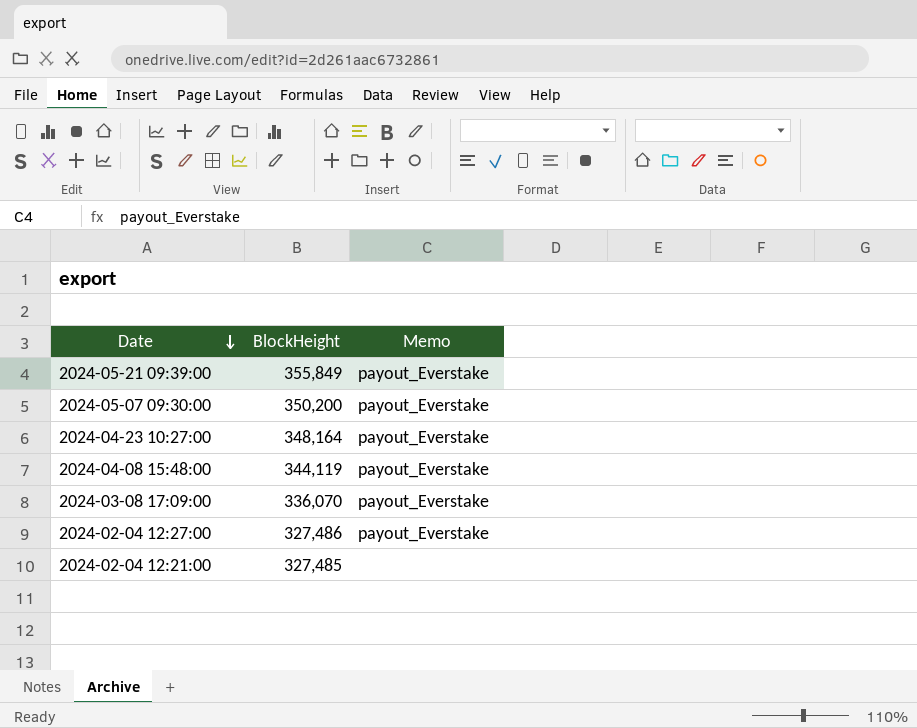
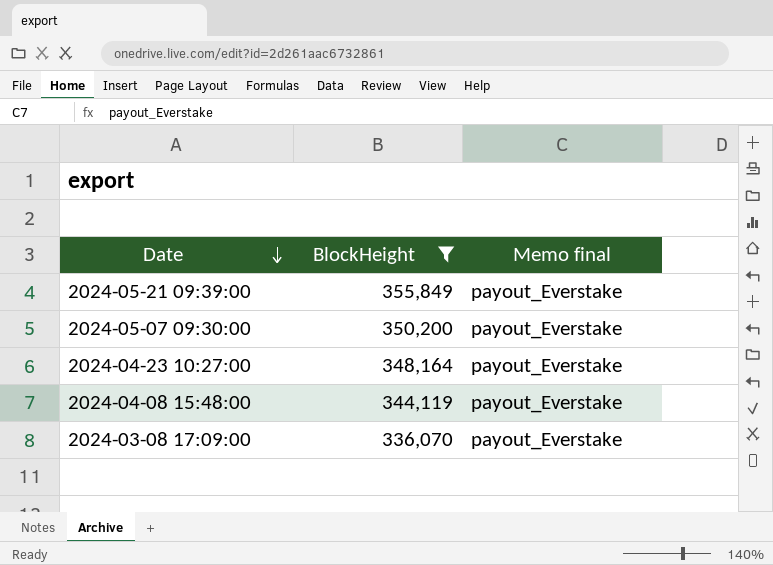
filter: none -> BlockHeight >= 336,070
column name: Memo -> Memo final

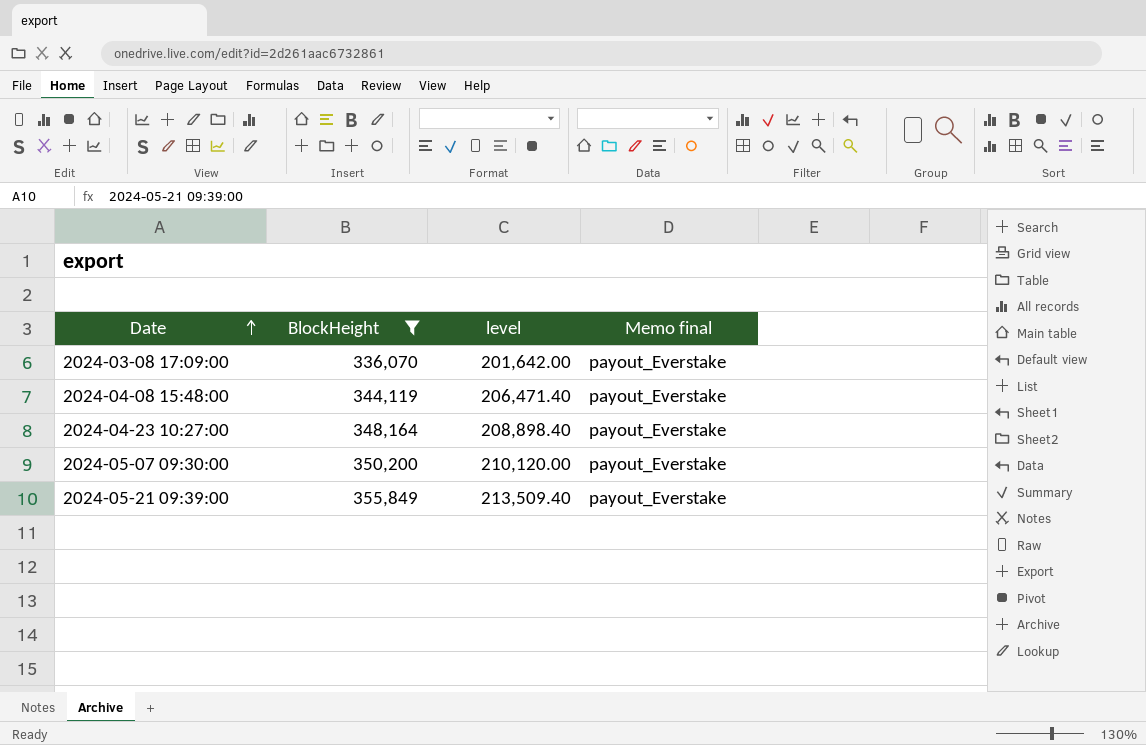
row order: Date descending -> Date ascending
column level | formula: none -> [BlockHeight] * 0.6

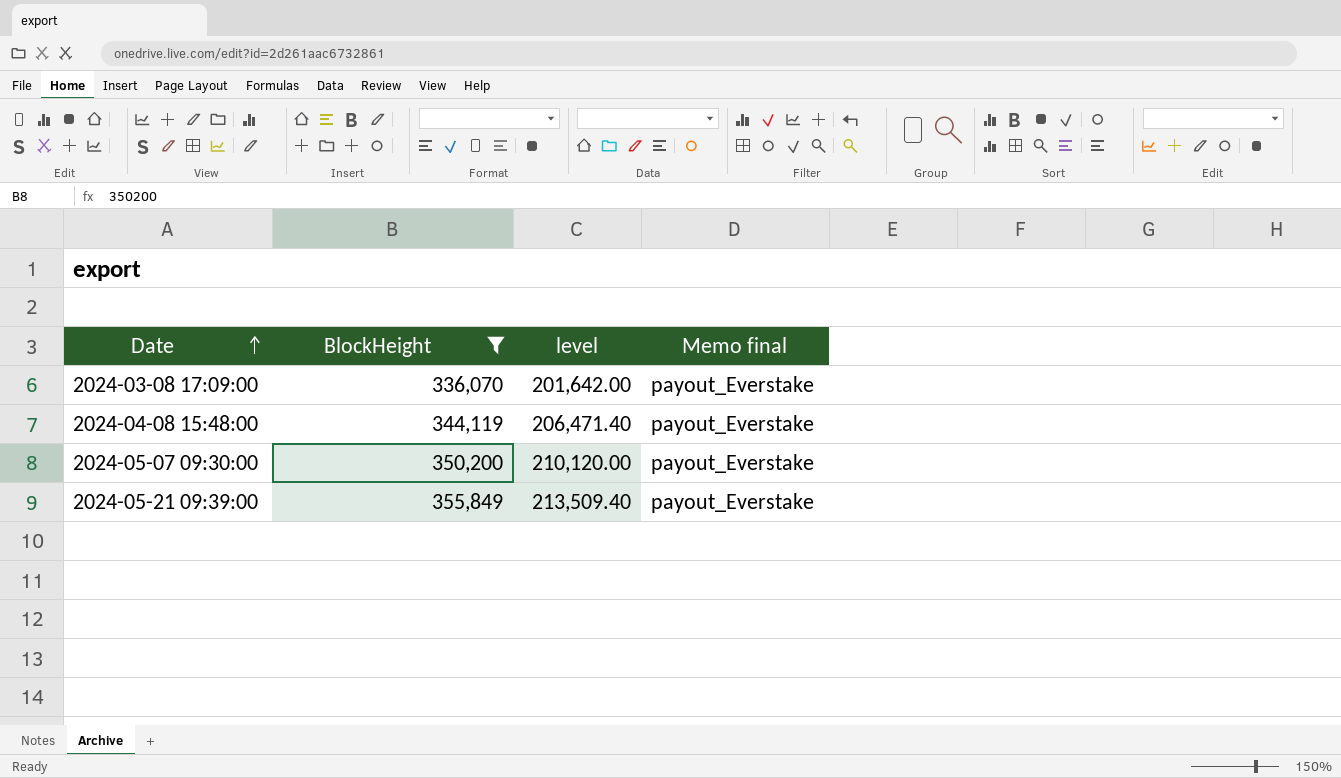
row 2024-04-23 10:27:00: 348,164 | 208,898.40 | payout_Everstake -> none

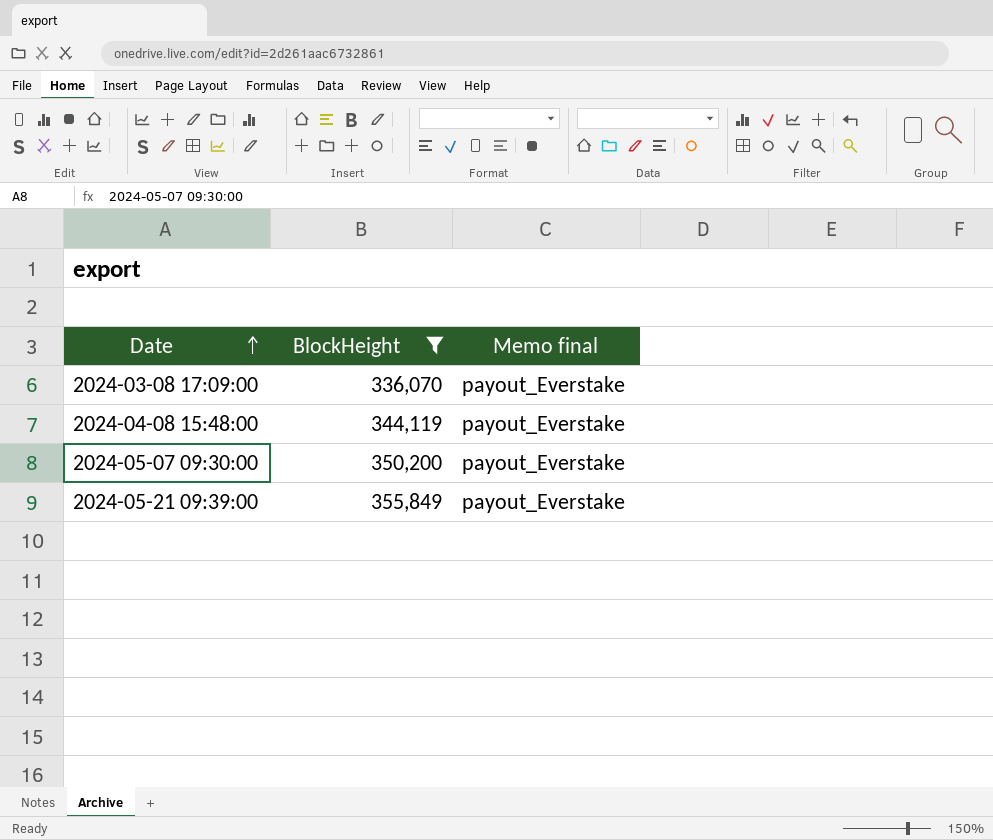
column level | formula: [BlockHeight] * 0.6 -> none

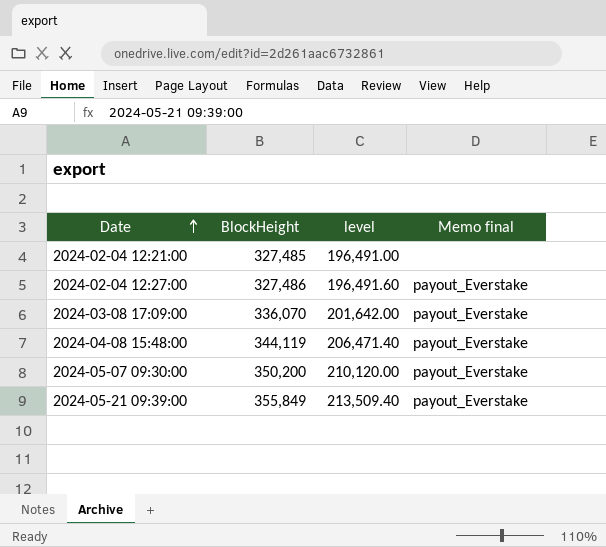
filter: BlockHeight >= 336,070 -> none
column level | formula: none -> [BlockHeight] * 0.6

